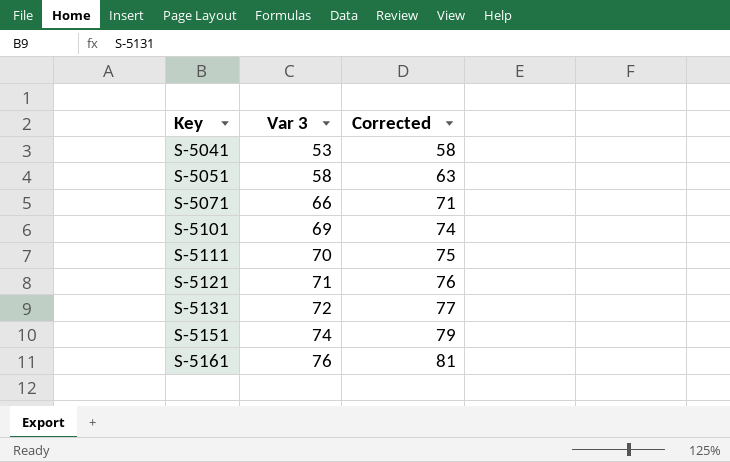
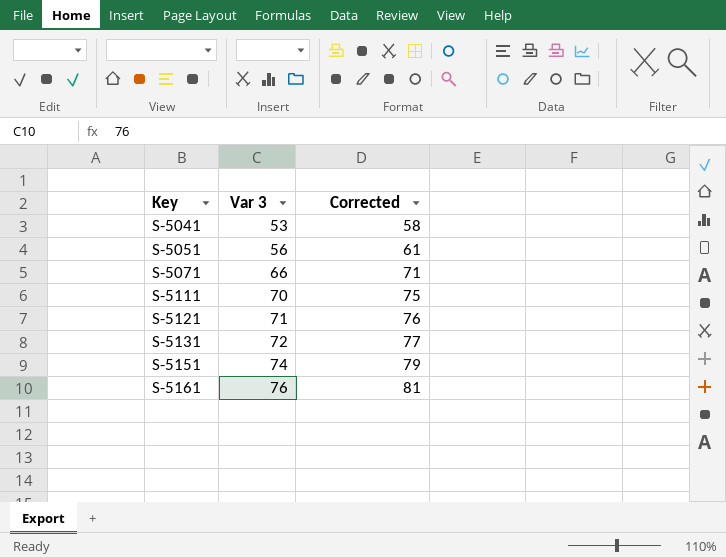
row S-5101: 69 | 74 -> none
S-5051 | Var 3: 58 -> 56
S-5051 | Corrected: 63 -> 61

